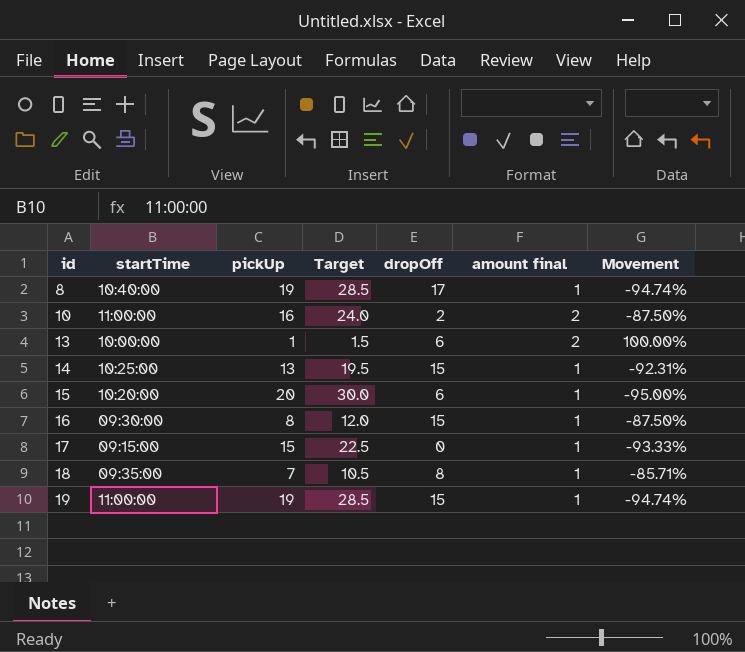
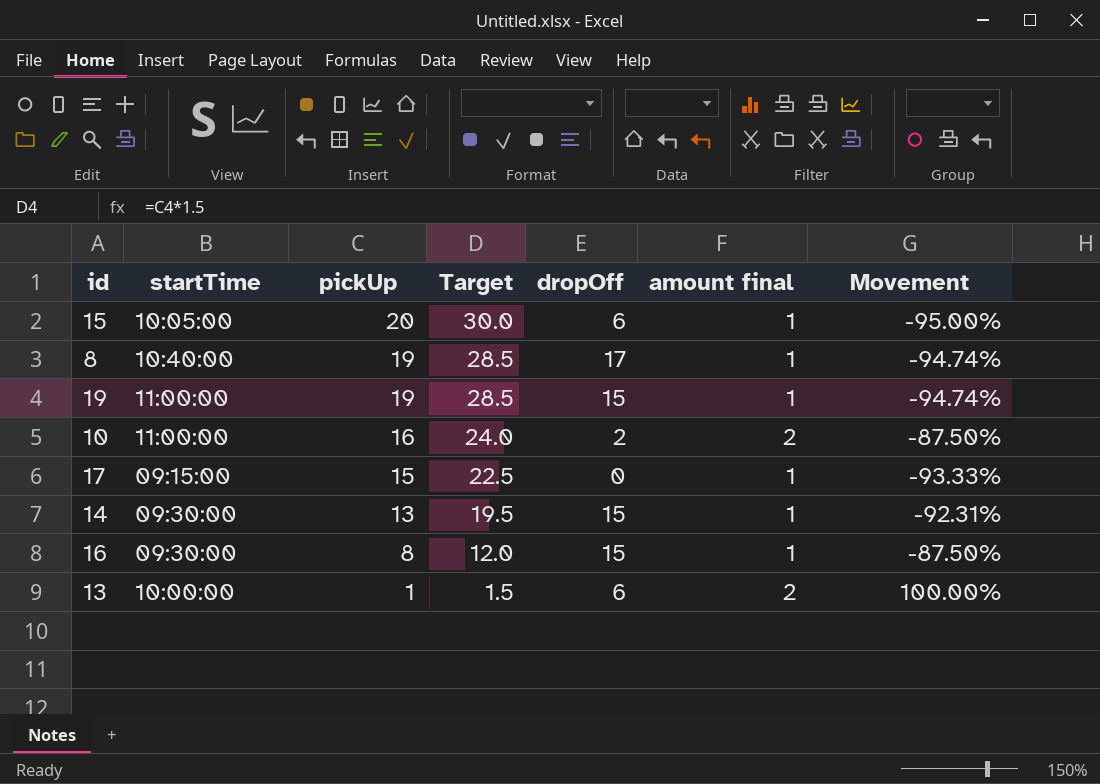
row order: id ascending -> pickUp descending
row 18: 09:35:00 | 7 | 10.5 | 8 | 1 | -85.71% -> none
15 | startTime: 10:20:00 -> 10:05:00
14 | startTime: 10:25:00 -> 09:30:00

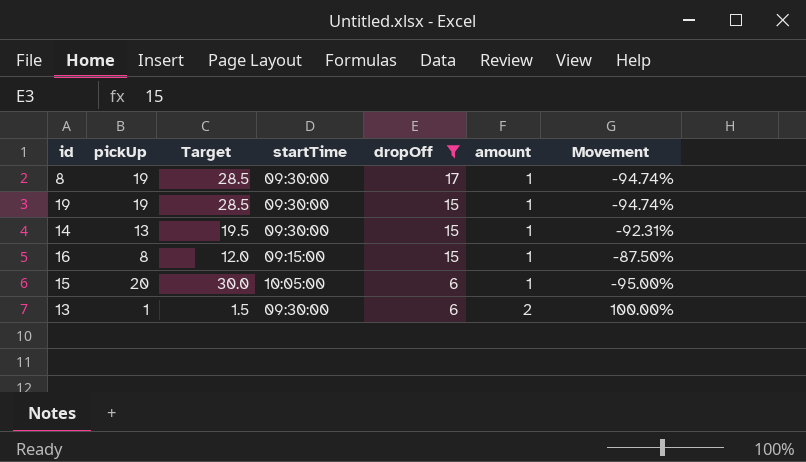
filter: none -> dropOff >= 6
row order: pickUp descending -> dropOff descending
column startTime | position: 2 -> 4
column name: amount final -> amount
8 | startTime: 10:40:00 -> 09:30:00
19 | startTime: 11:00:00 -> 09:30:00
16 | startTime: 09:30:00 -> 09:15:00
13 | startTime: 10:00:00 -> 09:30:00

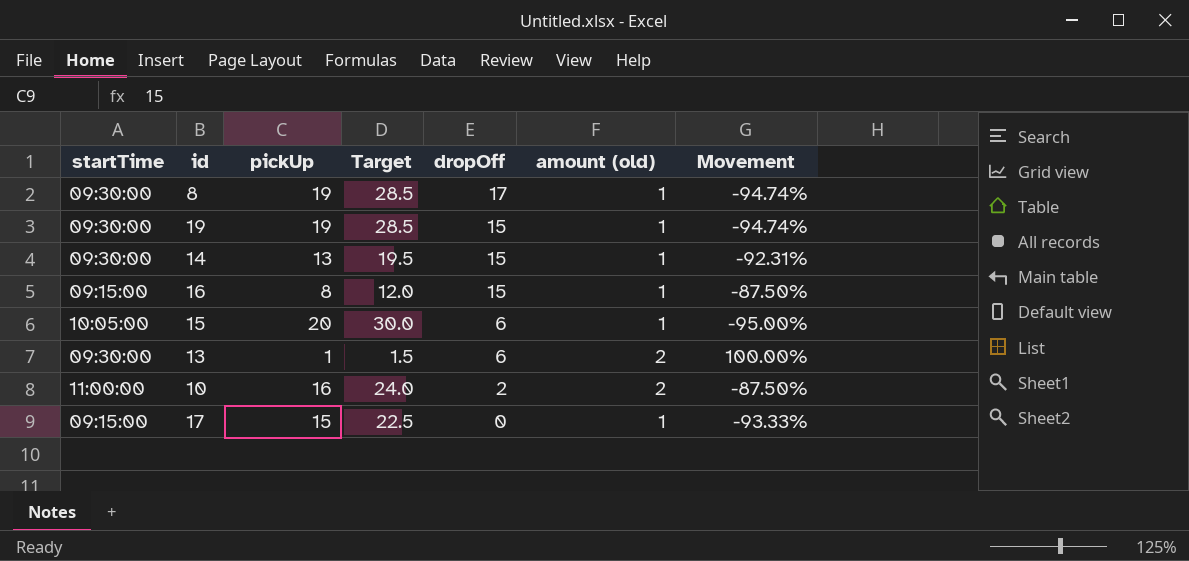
filter: dropOff >= 6 -> none
column startTime | position: 4 -> 1
column name: amount -> amount (old)

